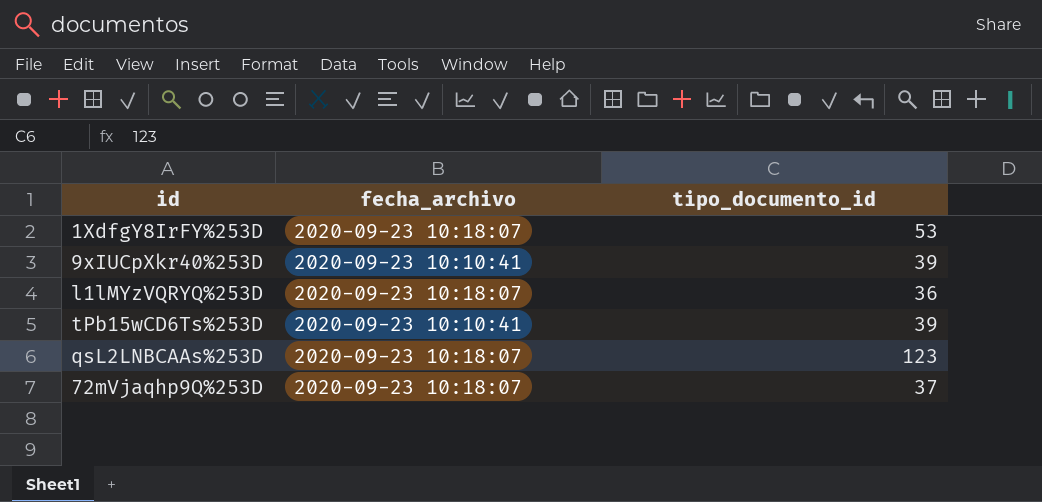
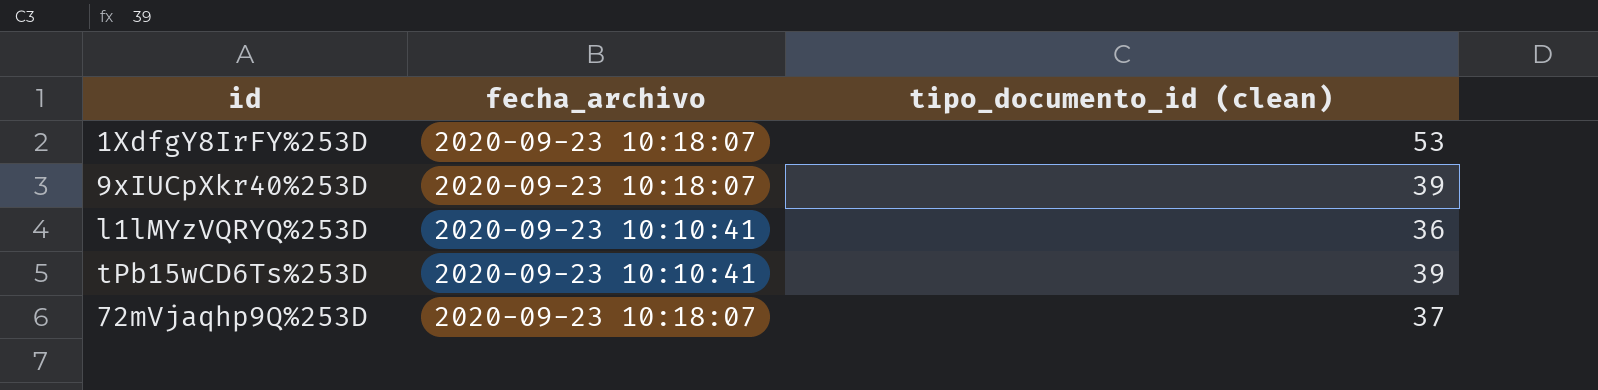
column name: tipo_documento_id -> tipo_documento_id (clean)
row qsL2LNBCAAs%253D: 2020-09-23 10:18:07 | 123 -> none
9xIUCpXkr40%253D | fecha_archivo: 2020-09-23 10:10:41 -> 2020-09-23 10:18:07
l1lMYzVQRYQ%253D | fecha_archivo: 2020-09-23 10:18:07 -> 2020-09-23 10:10:41

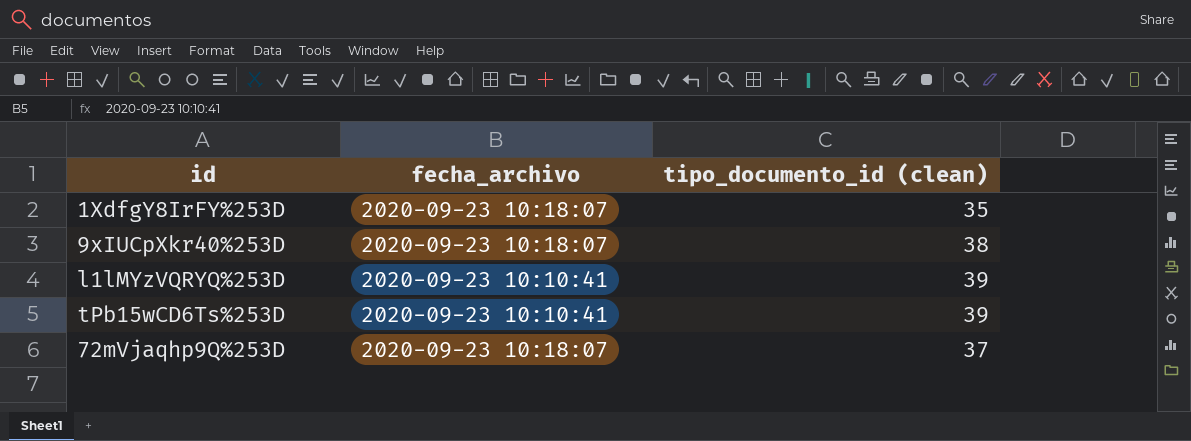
1XdfgY8IrFY%253D | tipo_documento_id (clean): 53 -> 35
9xIUCpXkr40%253D | tipo_documento_id (clean): 39 -> 38
l1lMYzVQRYQ%253D | tipo_documento_id (clean): 36 -> 39

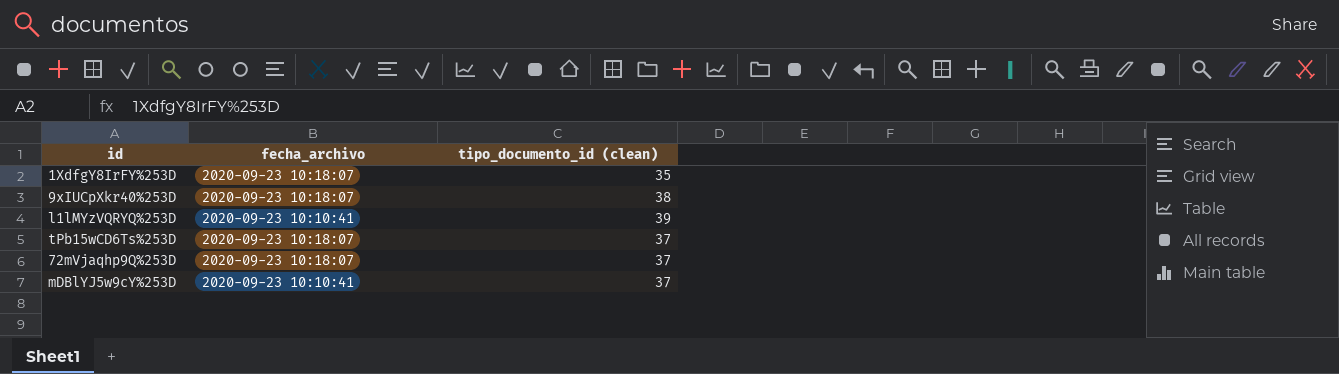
tPb15wCD6Ts%253D | fecha_archivo: 2020-09-23 10:10:41 -> 2020-09-23 10:18:07
tPb15wCD6Ts%253D | tipo_documento_id (clean): 39 -> 37
row mDBlYJ5w9cY%253D: none -> 2020-09-23 10:10:41 | 37

